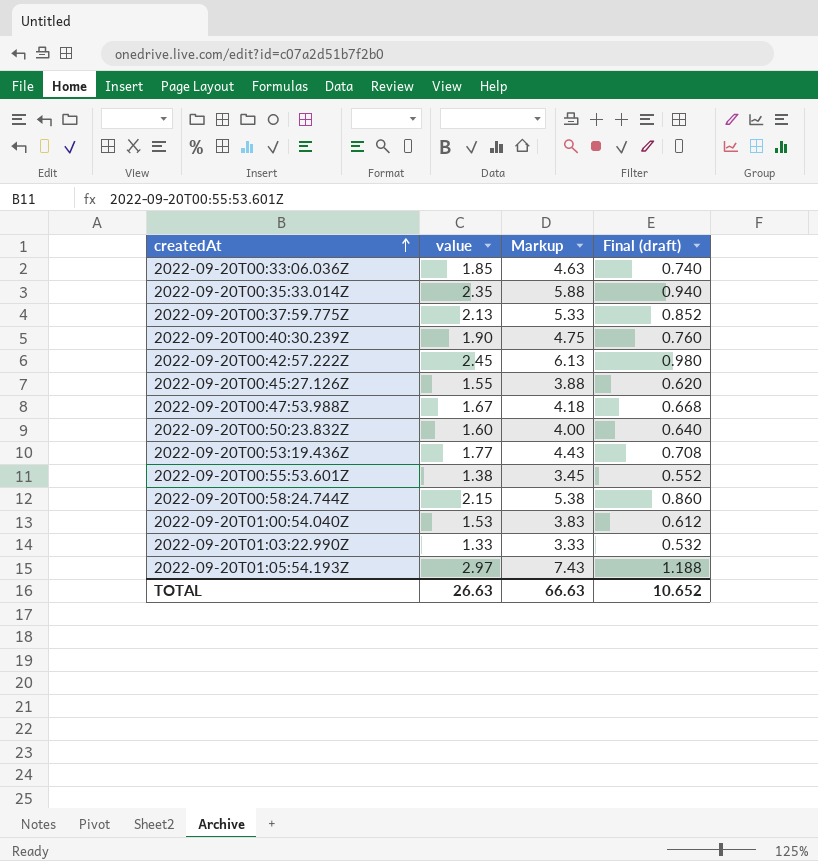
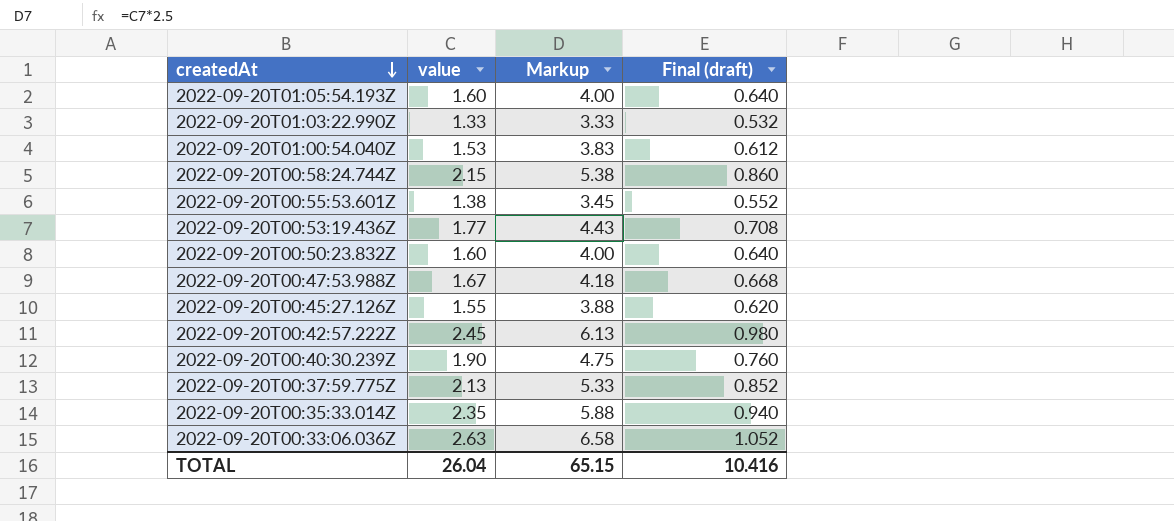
row order: createdAt ascending -> createdAt descending
2022-09-20T01:05:54.193Z | value: 2.97 -> 1.60
2022-09-20T01:05:54.193Z | Markup: 7.43 -> 4.00
2022-09-20T01:05:54.193Z | Final (draft): 1.188 -> 0.640
2022-09-20T00:33:06.036Z | value: 1.85 -> 2.63
2022-09-20T00:33:06.036Z | Markup: 4.63 -> 6.58
2022-09-20T00:33:06.036Z | Final (draft): 0.740 -> 1.052
TOTAL | value: 26.63 -> 26.04
TOTAL | Markup: 66.63 -> 65.15
TOTAL | Final (draft): 10.652 -> 10.416

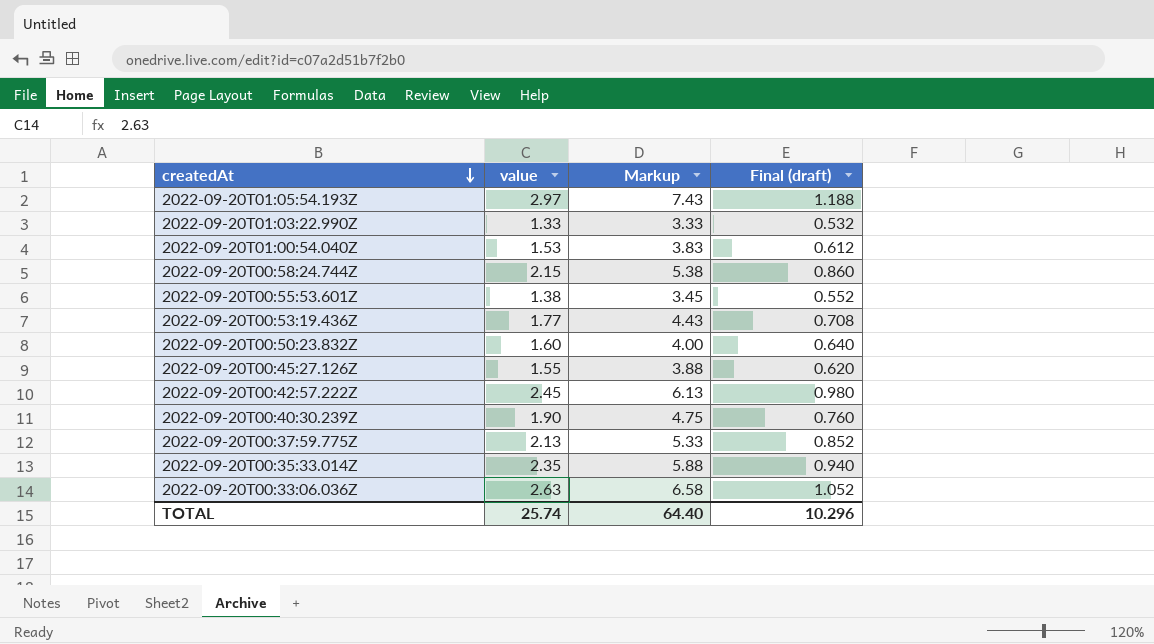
row 2022-09-20T00:47:53.988Z: 1.67 | 4.18 | 0.668 -> none
2022-09-20T01:05:54.193Z | value: 1.60 -> 2.97
2022-09-20T01:05:54.193Z | Markup: 4.00 -> 7.43
2022-09-20T01:05:54.193Z | Final (draft): 0.640 -> 1.188
TOTAL | value: 26.04 -> 25.74
TOTAL | Markup: 65.15 -> 64.40
TOTAL | Final (draft): 10.416 -> 10.296

